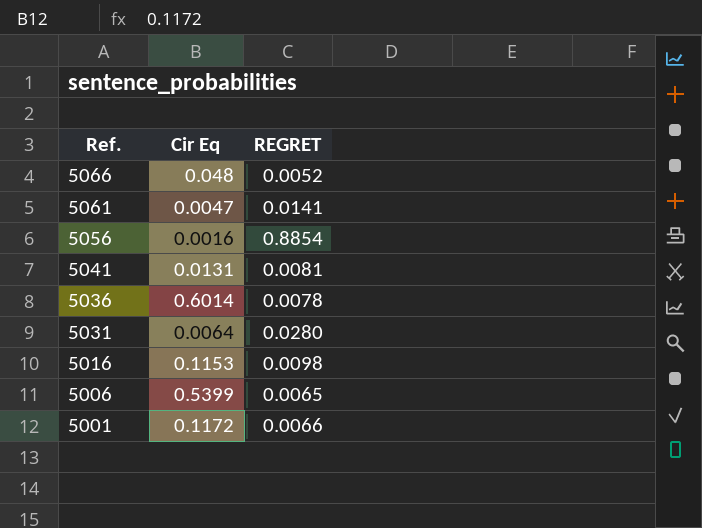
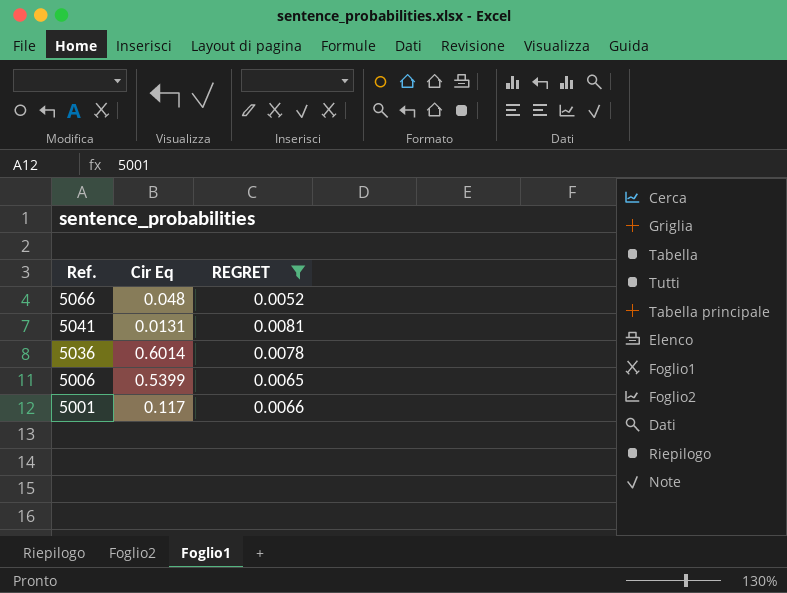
filter: none -> REGRET <= 0.0081
5001 | Cir Eq: 0.1172 -> 0.117

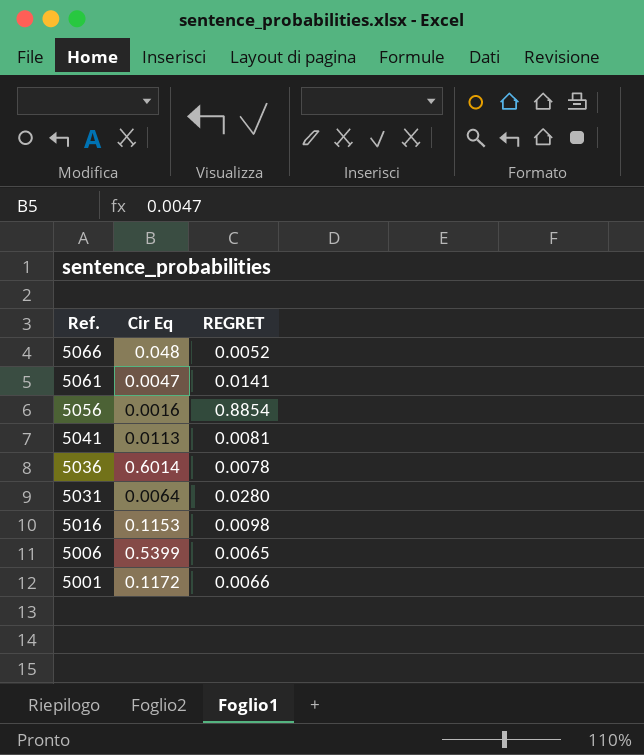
filter: REGRET <= 0.0081 -> none
5041 | Cir Eq: 0.0131 -> 0.0113
5001 | Cir Eq: 0.117 -> 0.1172

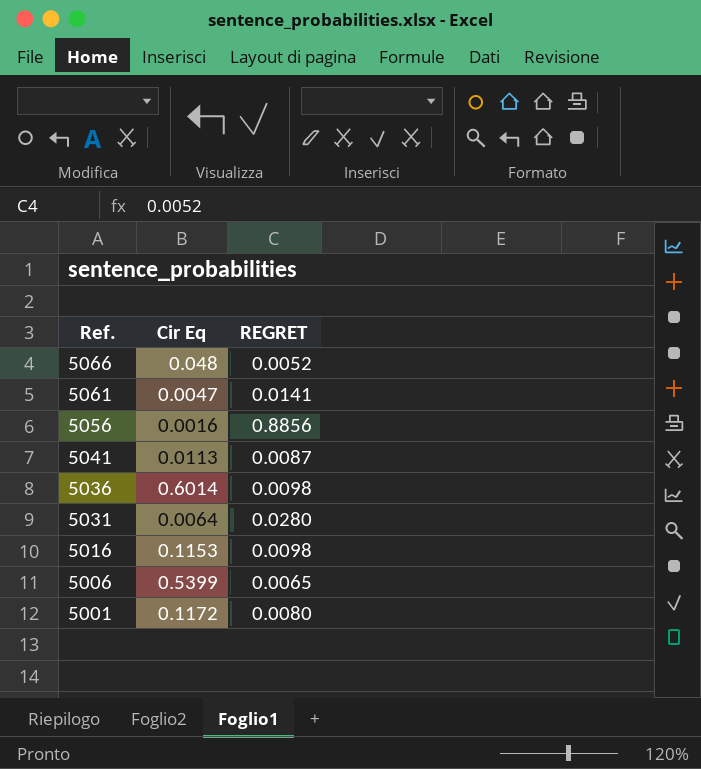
5056 | REGRET: 0.8854 -> 0.8856
5041 | REGRET: 0.0081 -> 0.0087
5036 | REGRET: 0.0078 -> 0.0098
5001 | REGRET: 0.0066 -> 0.0080

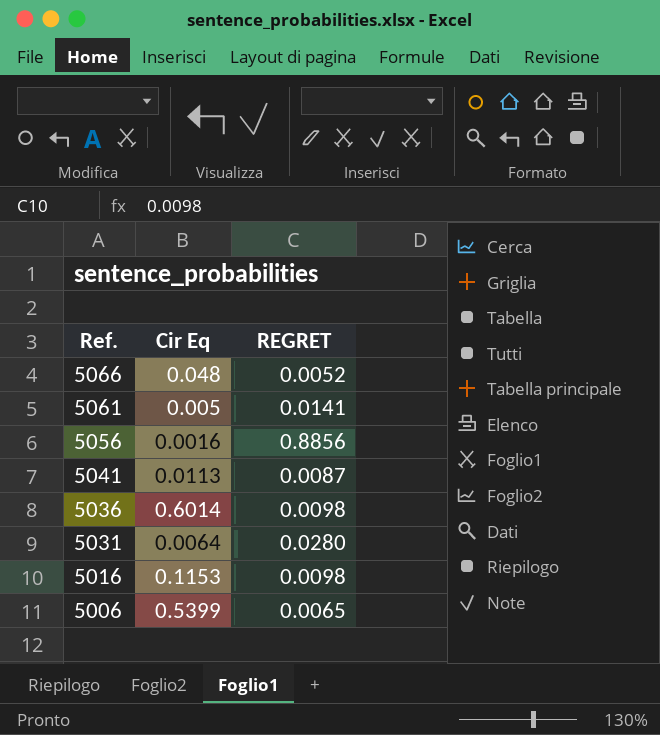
row 5001: 0.1172 | 0.0080 -> none
5061 | Cir Eq: 0.0047 -> 0.005

